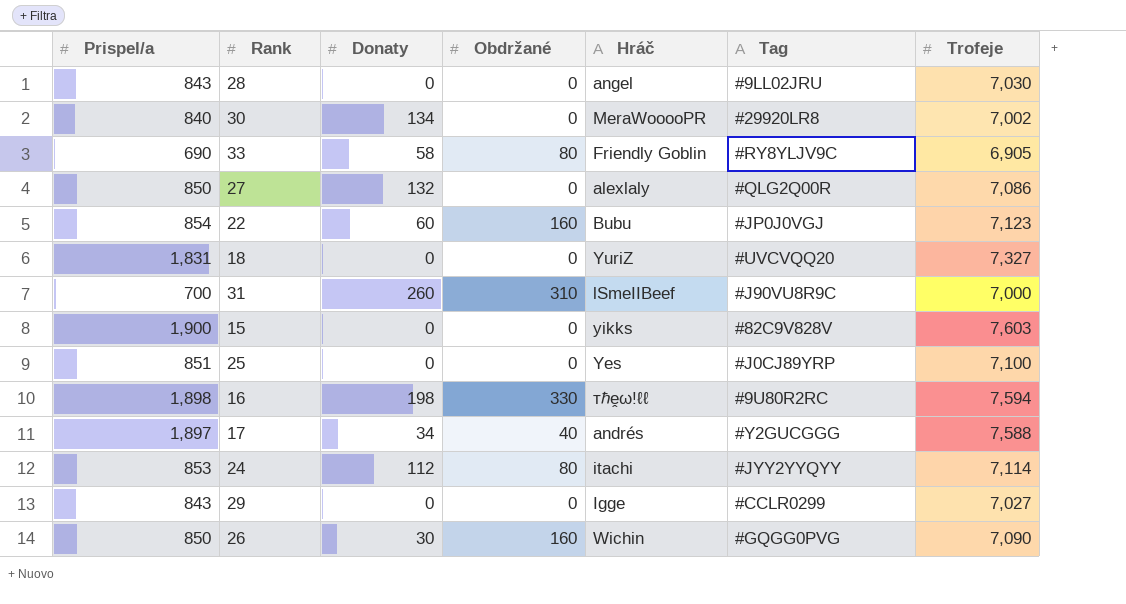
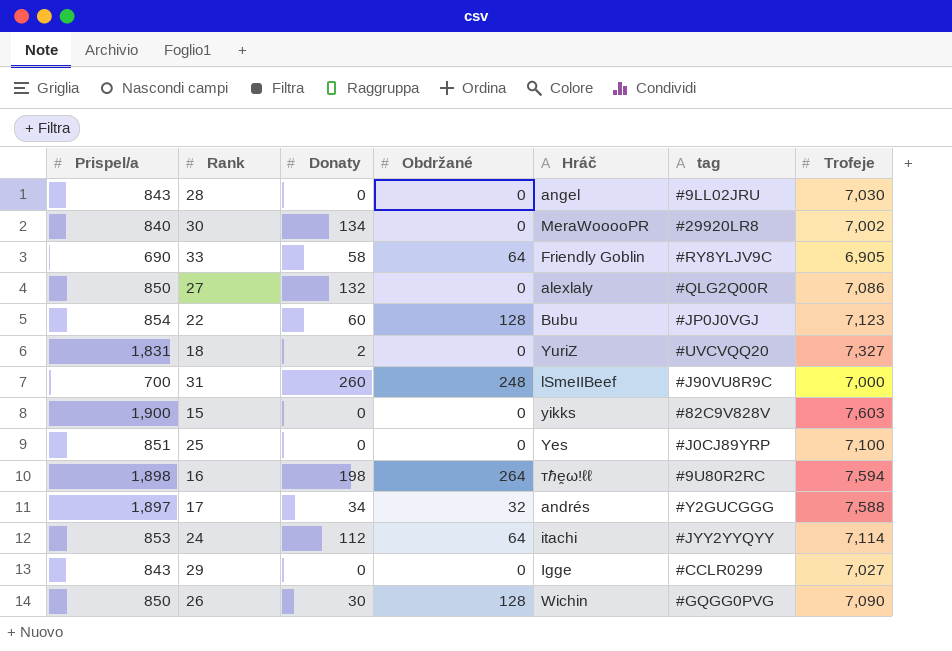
column name: Tag -> tag
33 | Obdržané: 80 -> 64
22 | Obdržané: 160 -> 128
18 | Donaty: 0 -> 2
31 | Obdržané: 310 -> 248
16 | Obdržané: 330 -> 264
17 | Obdržané: 40 -> 32
24 | Obdržané: 80 -> 64
26 | Obdržané: 160 -> 128

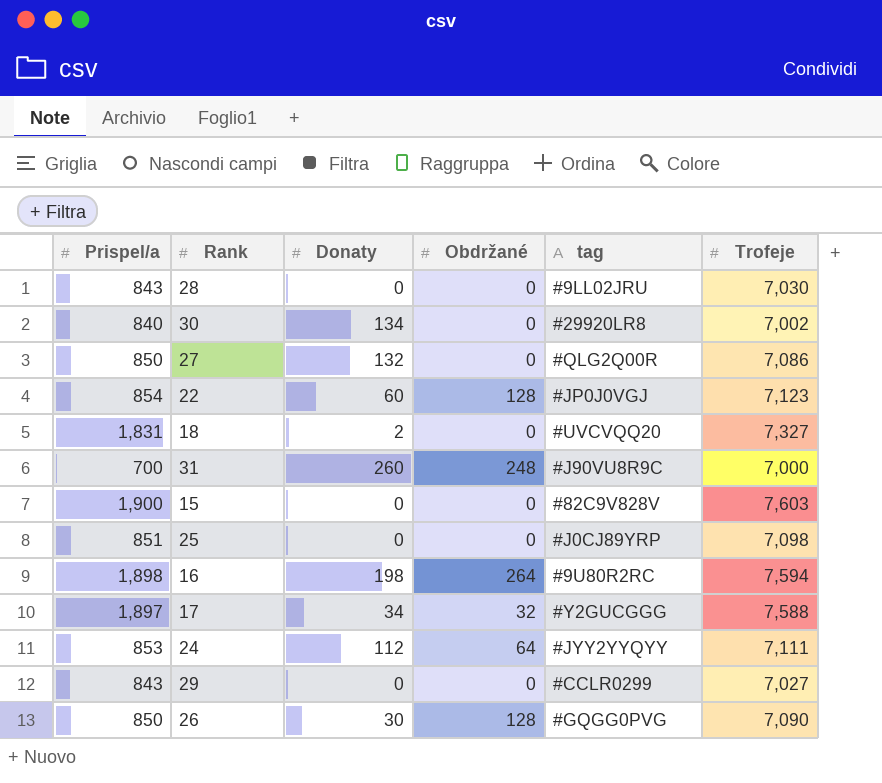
column Hráč | position: 5 -> none
row 33: 690 | 58 | 64 | Friendly Goblin | #RY8YLJV9C | 6,905 -> none
25 | Trofeje: 7,100 -> 7,098
24 | Trofeje: 7,114 -> 7,111

